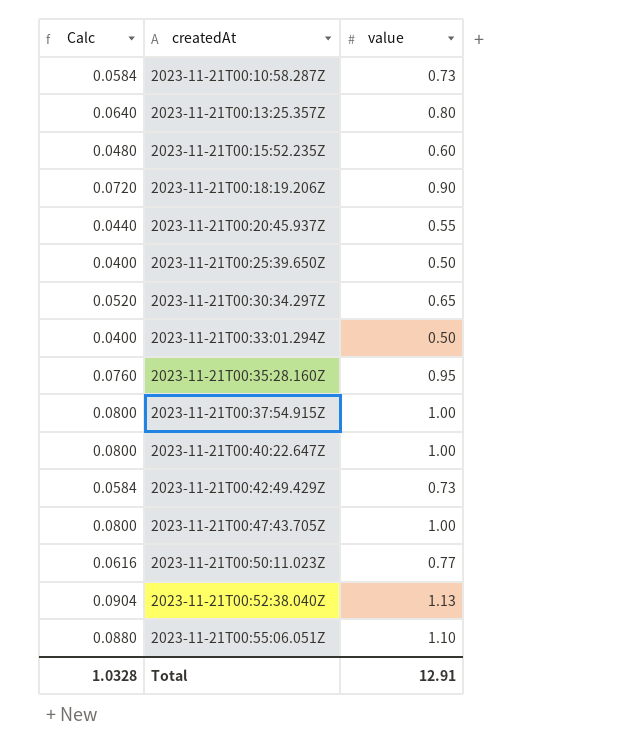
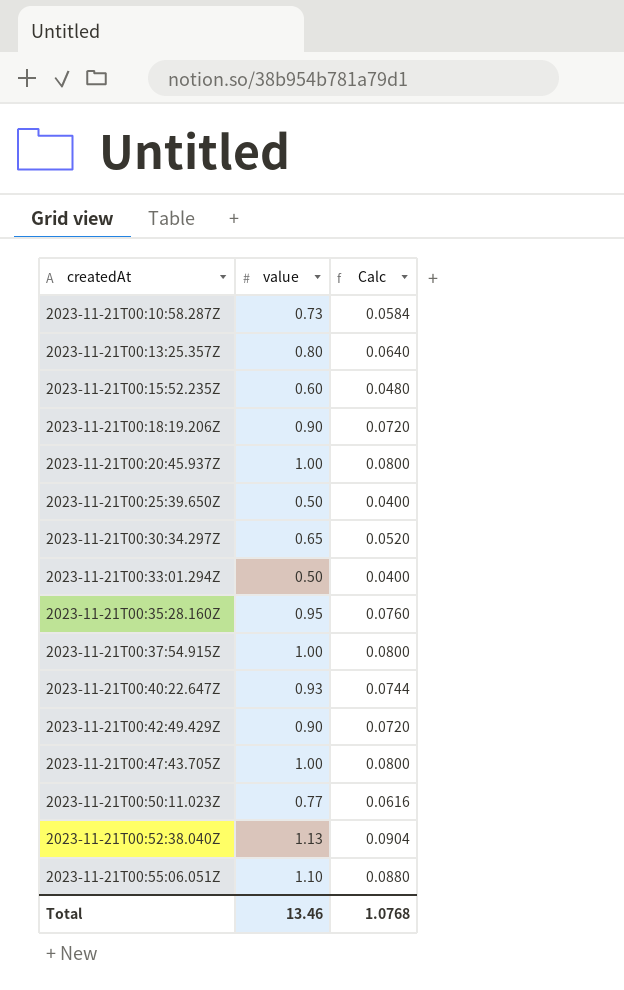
column Calc | position: 1 -> 3
2023-11-21T00:20:45.937Z | value: 0.55 -> 1.00
2023-11-21T00:20:45.937Z | Calc: 0.0440 -> 0.0800
2023-11-21T00:40:22.647Z | value: 1.00 -> 0.93
2023-11-21T00:40:22.647Z | Calc: 0.0800 -> 0.0744
2023-11-21T00:42:49.429Z | value: 0.73 -> 0.90
2023-11-21T00:42:49.429Z | Calc: 0.0584 -> 0.0720
Total | value: 12.91 -> 13.46
Total | Calc: 1.0328 -> 1.0768

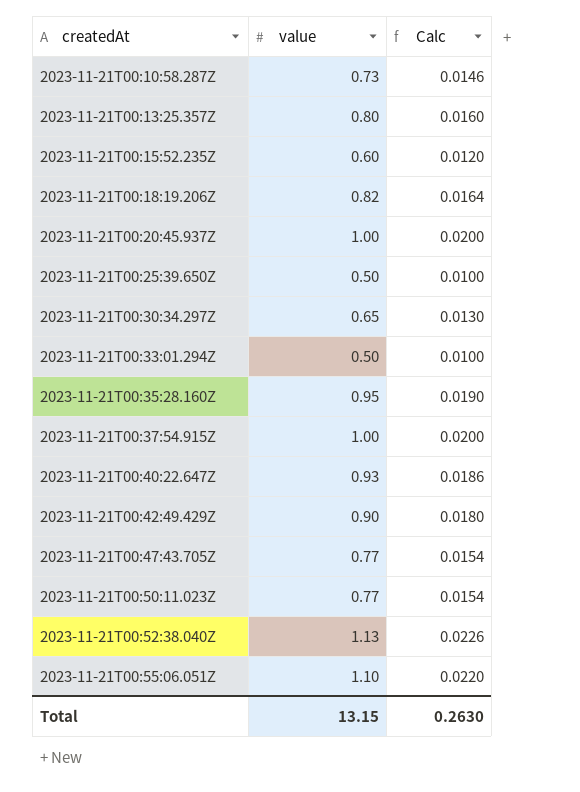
column Calc | formula: [value] * 0.08 -> [value] * 0.02
2023-11-21T00:18:19.206Z | value: 0.90 -> 0.82
2023-11-21T00:47:43.705Z | value: 1.00 -> 0.77
Total | value: 13.46 -> 13.15
Total | Calc: 1.0768 -> 0.2630

